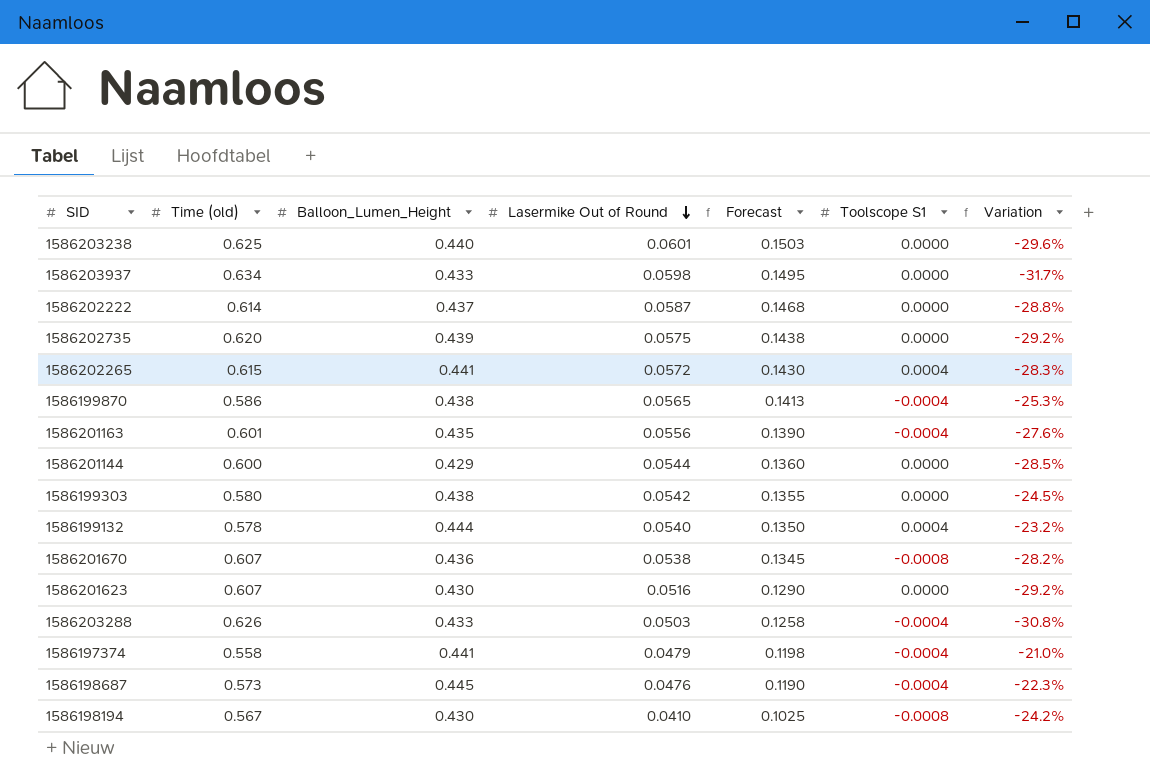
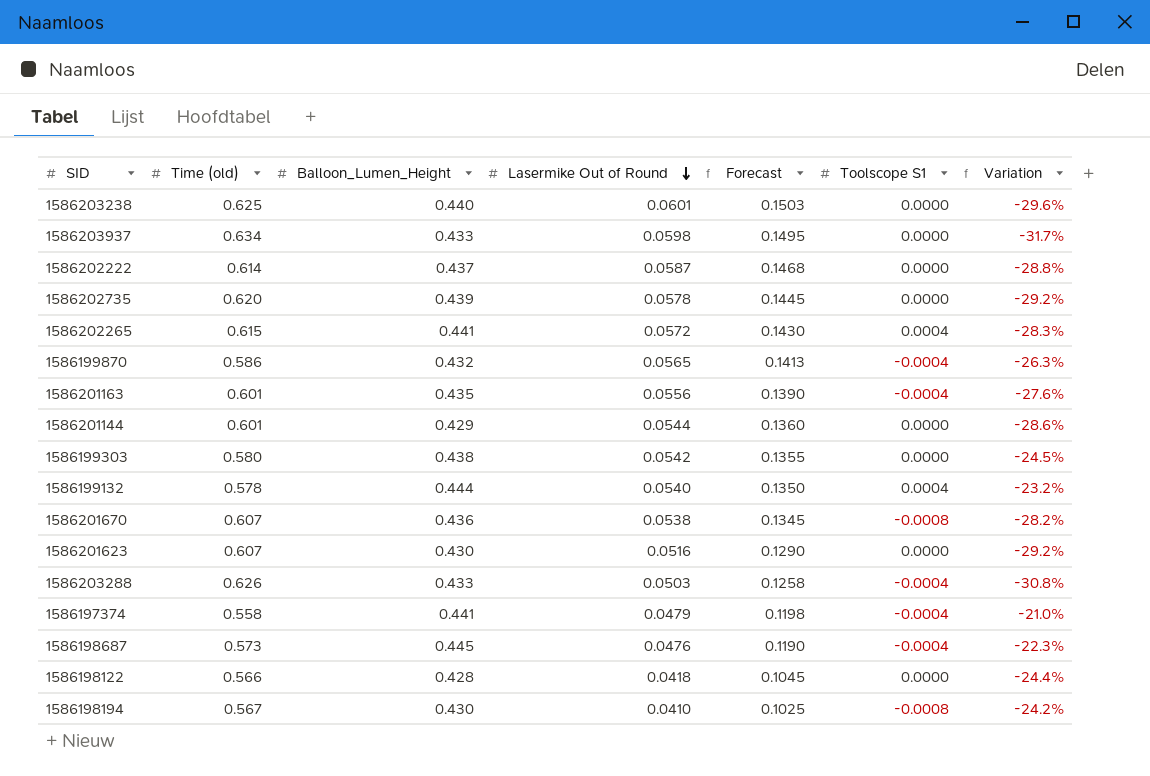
1586202735 | Lasermike Out of Round: 0.0575 -> 0.0578
1586202735 | Forecast: 0.1438 -> 0.1445
1586199870 | Balloon_Lumen_Height: 0.438 -> 0.432
1586199870 | Variation: -25.3% -> -26.3%
1586201144 | Time (old): 0.600 -> 0.601
1586201144 | Variation: -28.5% -> -28.6%
row 1586198122: none -> 0.566 | 0.428 | 0.0418 | 0.1045 | 0.0000 | -24.4%

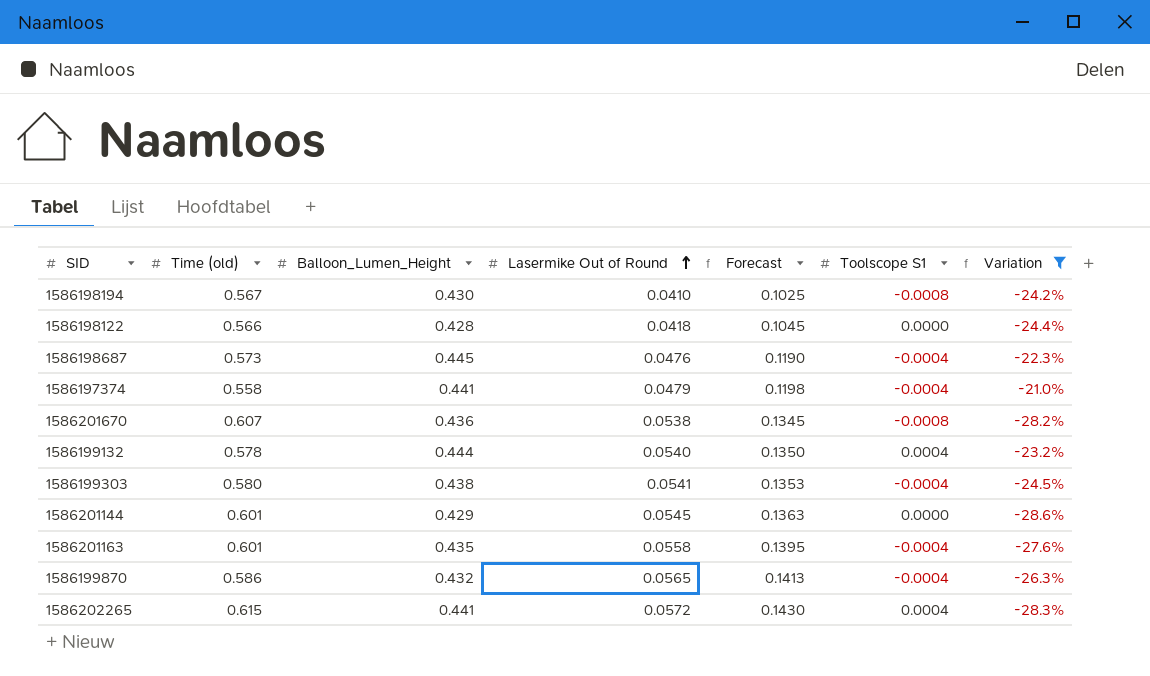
filter: none -> Variation >= -28.6%
row order: Lasermike Out of Round descending -> Lasermike Out of Round ascending
1586199303 | Lasermike Out of Round: 0.0542 -> 0.0541
1586199303 | Forecast: 0.1355 -> 0.1353
1586199303 | Toolscope S1: 0.0000 -> -0.0004
1586201144 | Lasermike Out of Round: 0.0544 -> 0.0545
1586201144 | Forecast: 0.1360 -> 0.1363
1586201163 | Lasermike Out of Round: 0.0556 -> 0.0558
1586201163 | Forecast: 0.1390 -> 0.1395

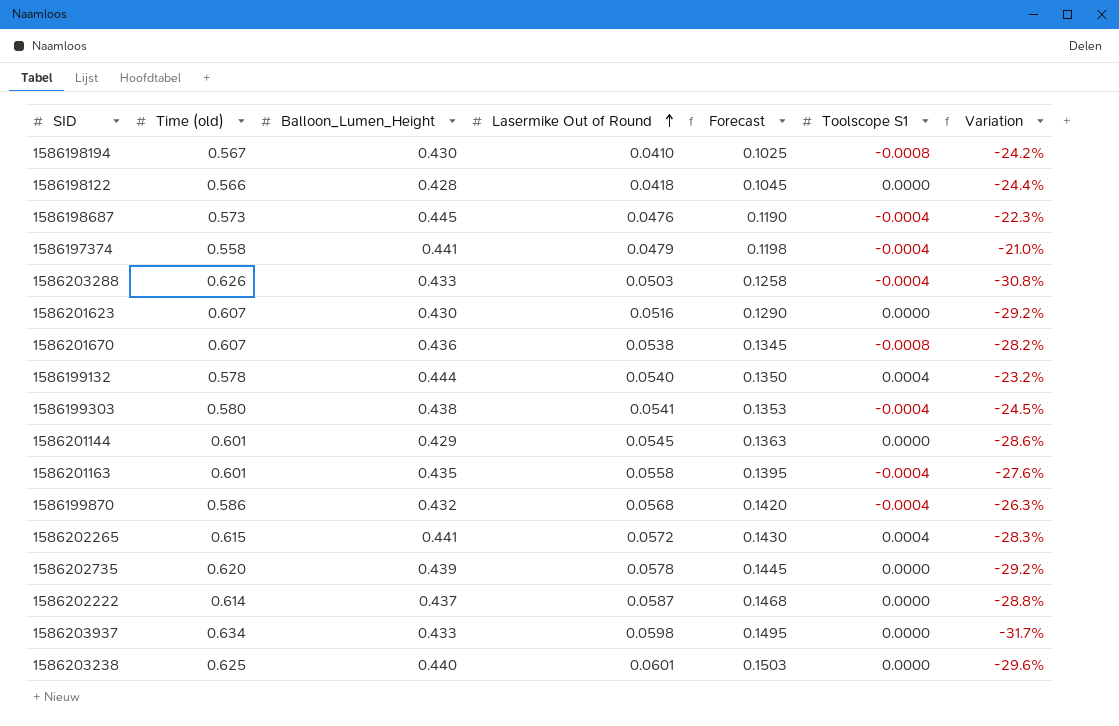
filter: Variation >= -28.6% -> none
1586199870 | Lasermike Out of Round: 0.0565 -> 0.0568
1586199870 | Forecast: 0.1413 -> 0.1420

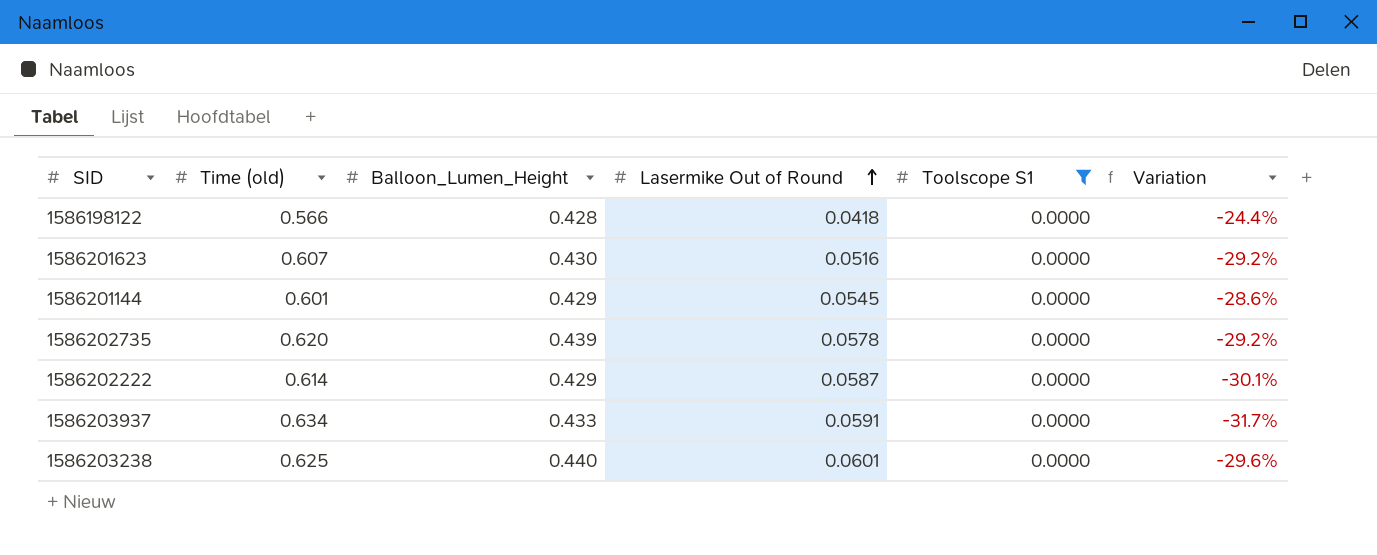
filter: none -> Toolscope S1 = 0.0000
column Forecast | formula: [Lasermike Out of Round] * 2.5 -> none
1586202222 | Balloon_Lumen_Height: 0.437 -> 0.429
1586202222 | Variation: -28.8% -> -30.1%
1586203937 | Lasermike Out of Round: 0.0598 -> 0.0591

